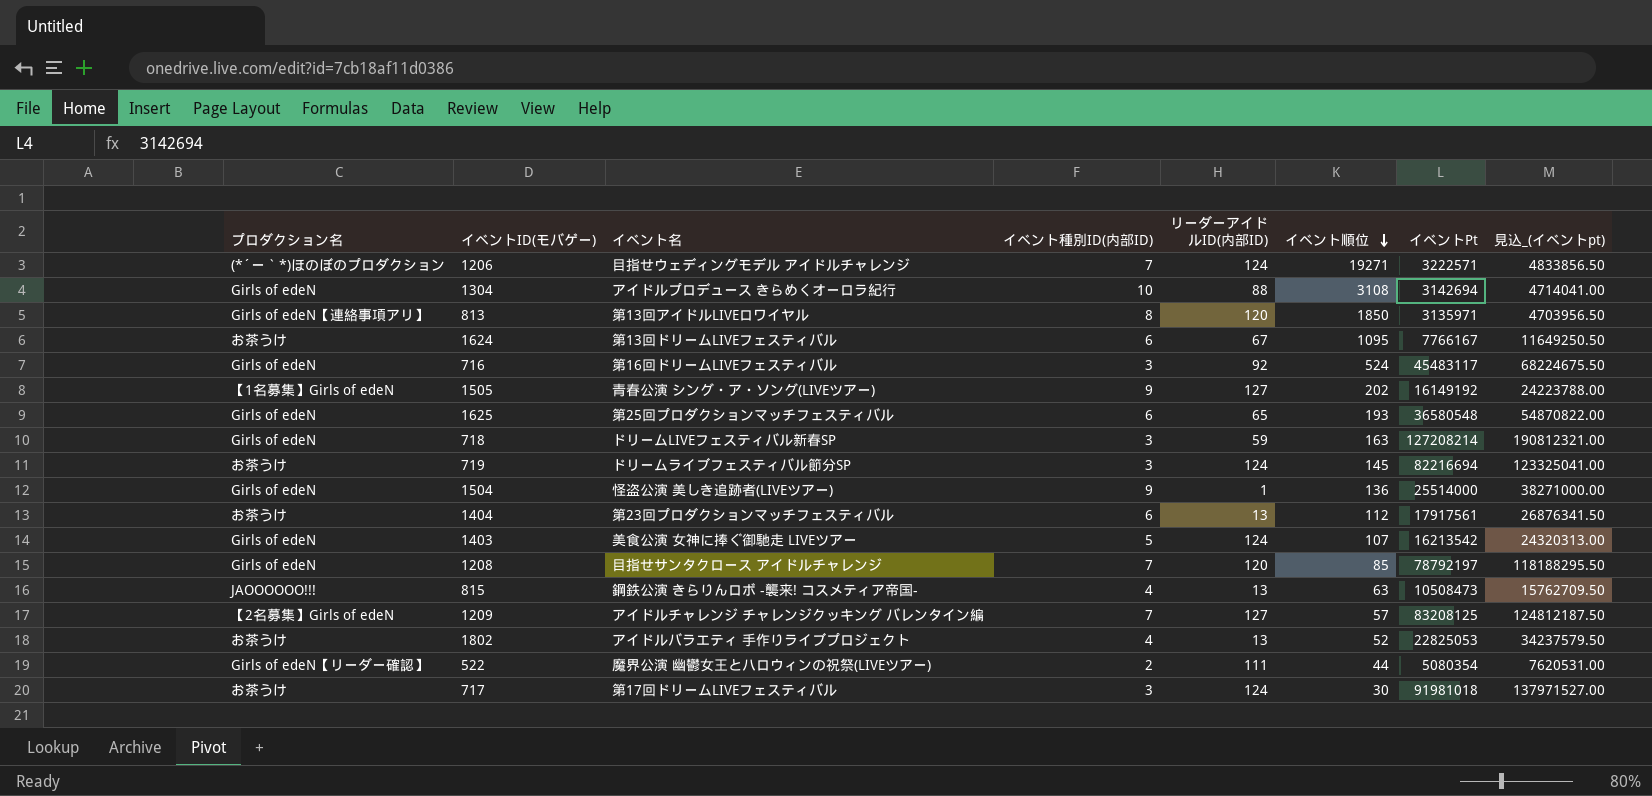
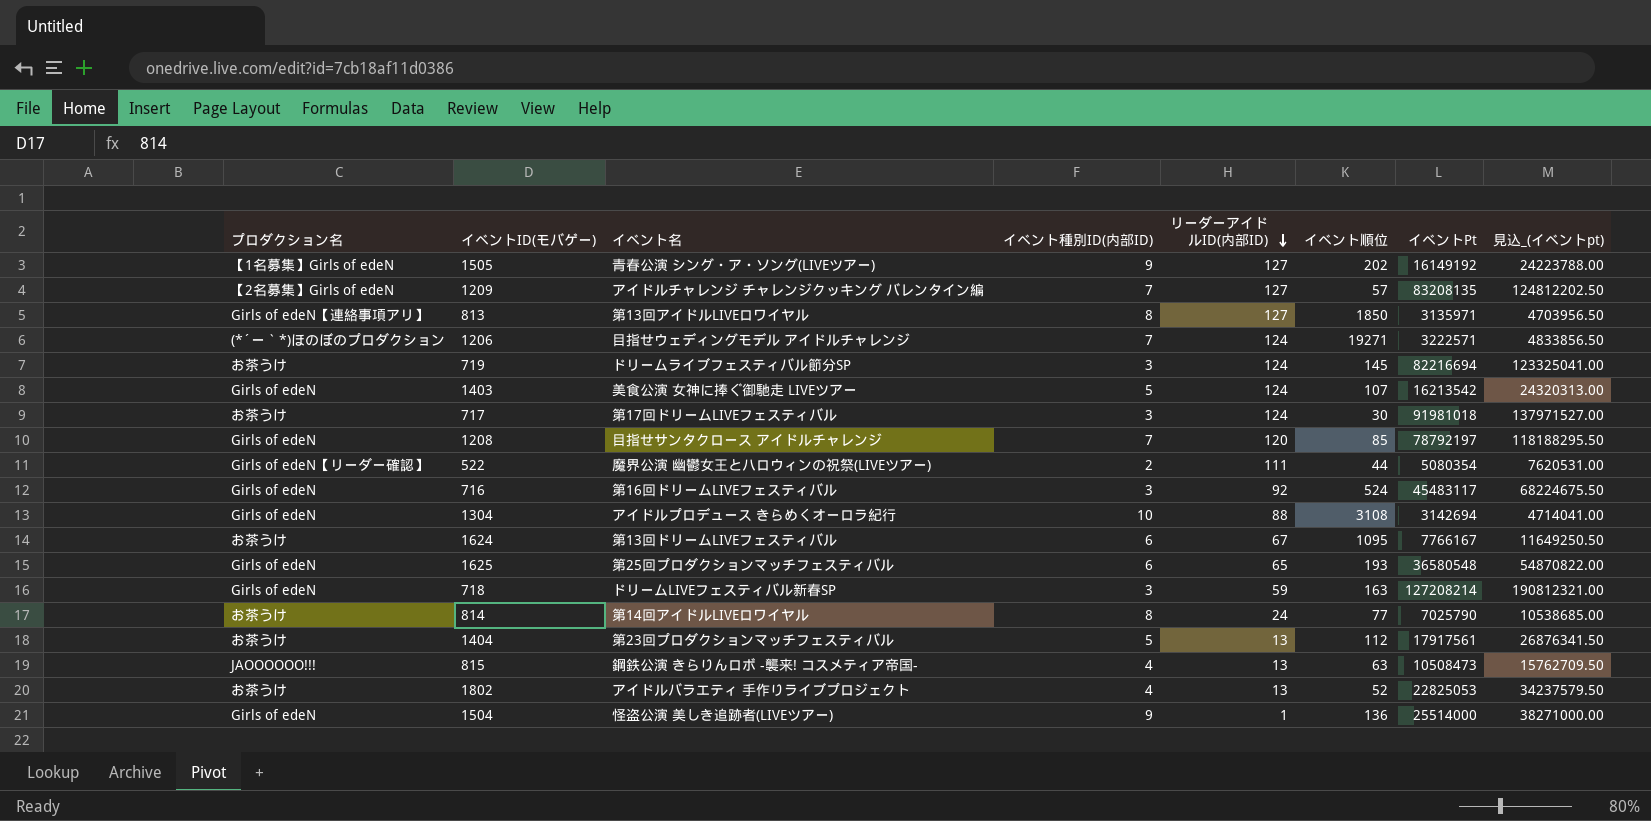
row order: イベント順位 descending -> リーダーアイドルID(内部ID) descending
1209 | イベントPt: 83208125 -> 83208135
1209 | 見込_(イベントpt): 124812187.50 -> 124812202.50
813 | リーダーアイドルID(内部ID): 120 -> 127
row 814: none -> お茶うけ | 第14回アイドルLIVEロワイヤル | 8 | 24 | 77 | 7025790 | 10538685.00
1404 | イベント種別ID(内部ID): 6 -> 5

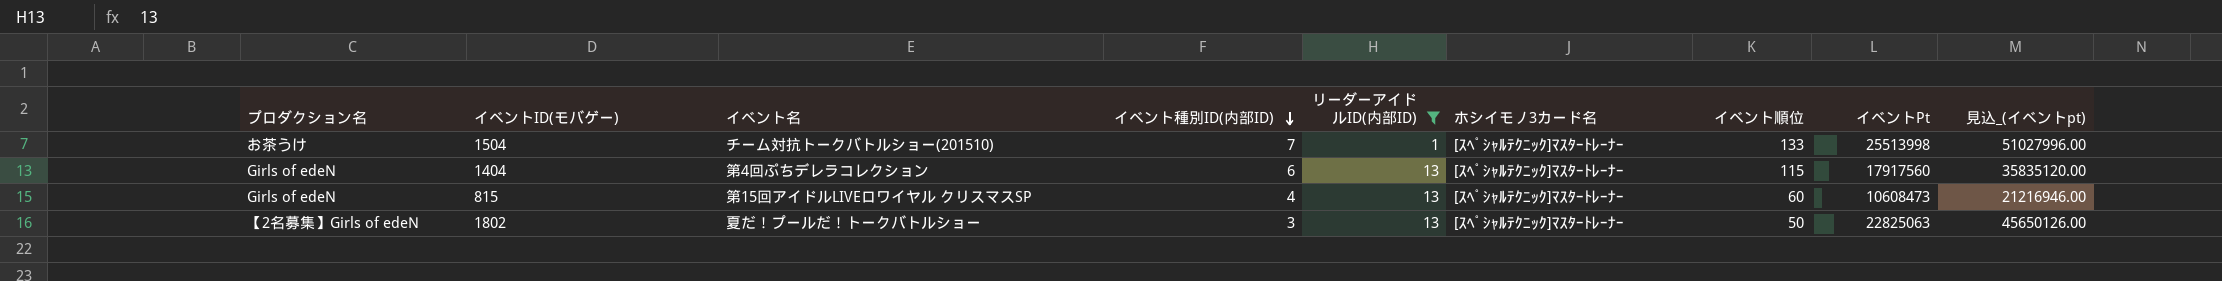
filter: none -> リーダーアイドルID(内部ID) <= 13
row order: リーダーアイドルID(内部ID) descending -> イベント種別ID(内部ID) descending
column ホシイモノ3カード名 | position: none -> 6
column 見込_(イベントpt) | formula: [イベントPt] * 1.5 -> [イベントPt] * 2
1504 | プロダクション名: Girls of edeN -> お茶うけ
1504 | イベント名: 怪盗公演 美しき追跡者(LIVEツアー) -> チーム対抗トークバトルショー(201510)
1504 | イベント種別ID(内部ID): 9 -> 7
1504 | イベント順位: 136 -> 133
1504 | イベントPt: 25514000 -> 25513998
1404 | プロダクション名: お茶うけ -> Girls of edeN
1404 | イベント名: 第23回プロダクションマッチフェスティバル -> 第4回ぷちデレラコレクション
1404 | イベント種別ID(内部ID): 5 -> 6
1404 | イベント順位: 112 -> 115
1404 | イベントPt: 17917561 -> 17917560
815 | プロダクション名: JAOOOOOO!!! -> Girls of edeN
815 | イベント名: 鋼鉄公演 きらりんロボ -襲来! コスメティア帝国- -> 第15回アイドルLIVEロワイヤル クリスマスSP
815 | イベント順位: 63 -> 60
815 | イベントPt: 10508473 -> 10608473
1802 | プロダクション名: お茶うけ -> 【2名募集】Girls of edeN
1802 | イベント名: アイドルバラエティ 手作りライブプロジェクト -> 夏だ！プールだ！トークバトルショー
1802 | イベント種別ID(内部ID): 4 -> 3
1802 | イベント順位: 52 -> 50
1802 | イベントPt: 22825053 -> 22825063

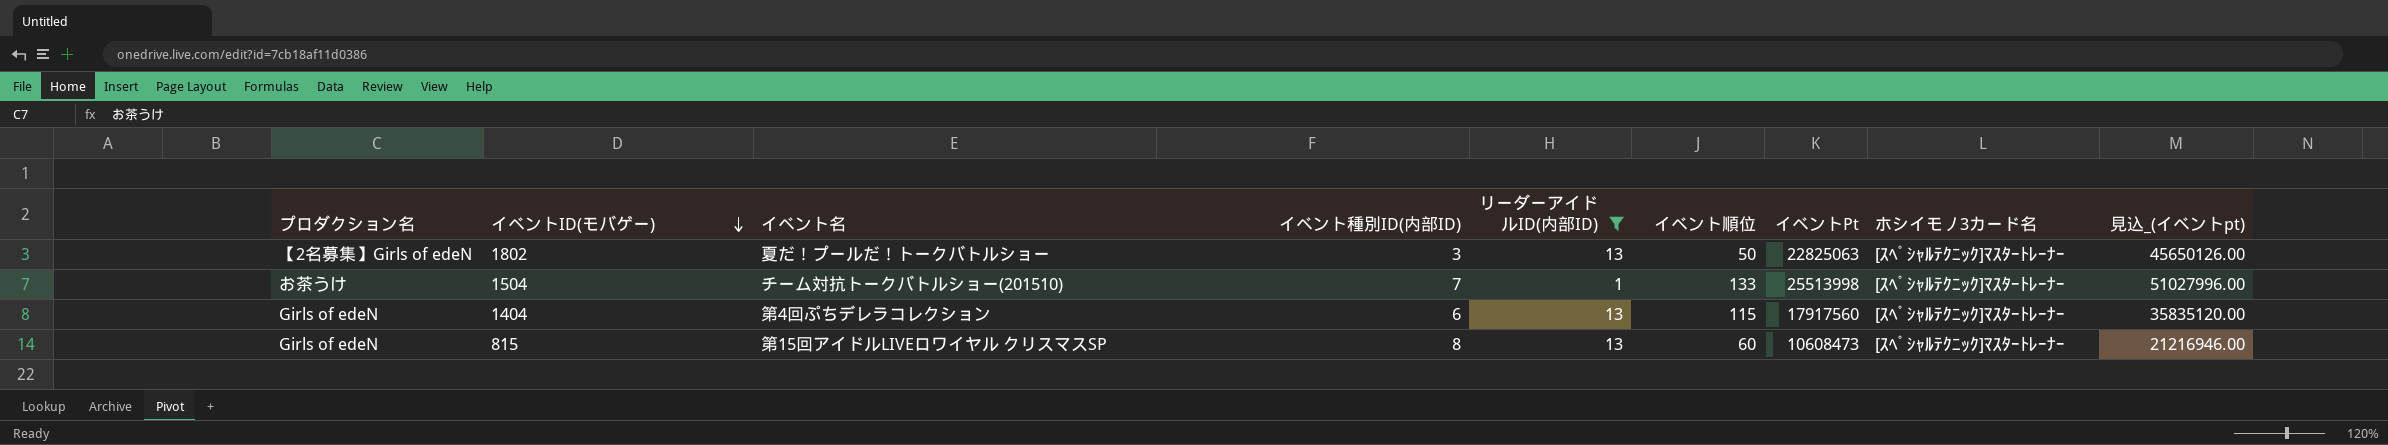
row order: イベント種別ID(内部ID) descending -> イベントID(モバゲー) descending
column ホシイモノ3カード名 | position: 6 -> 8
815 | イベント種別ID(内部ID): 4 -> 8

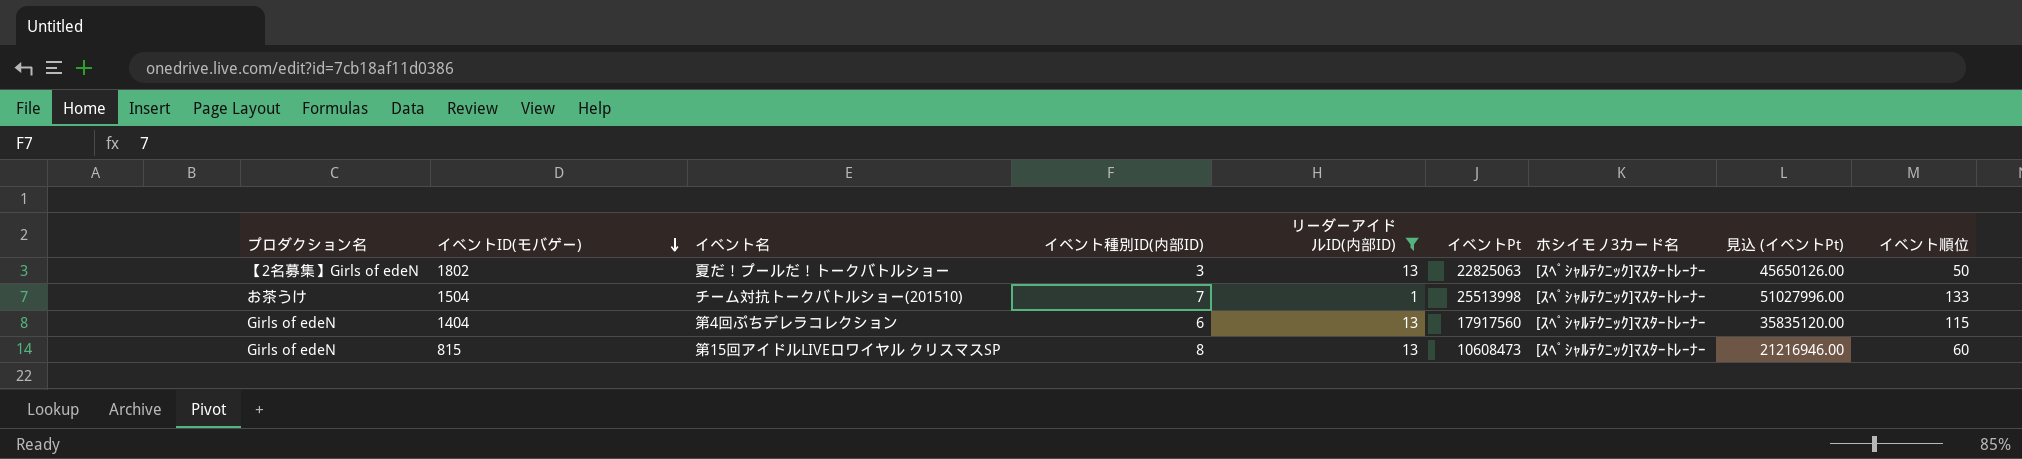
column name: 見込_(イベントpt) -> 見込 (イベントPt)
column イベント順位 | position: 6 -> 9

